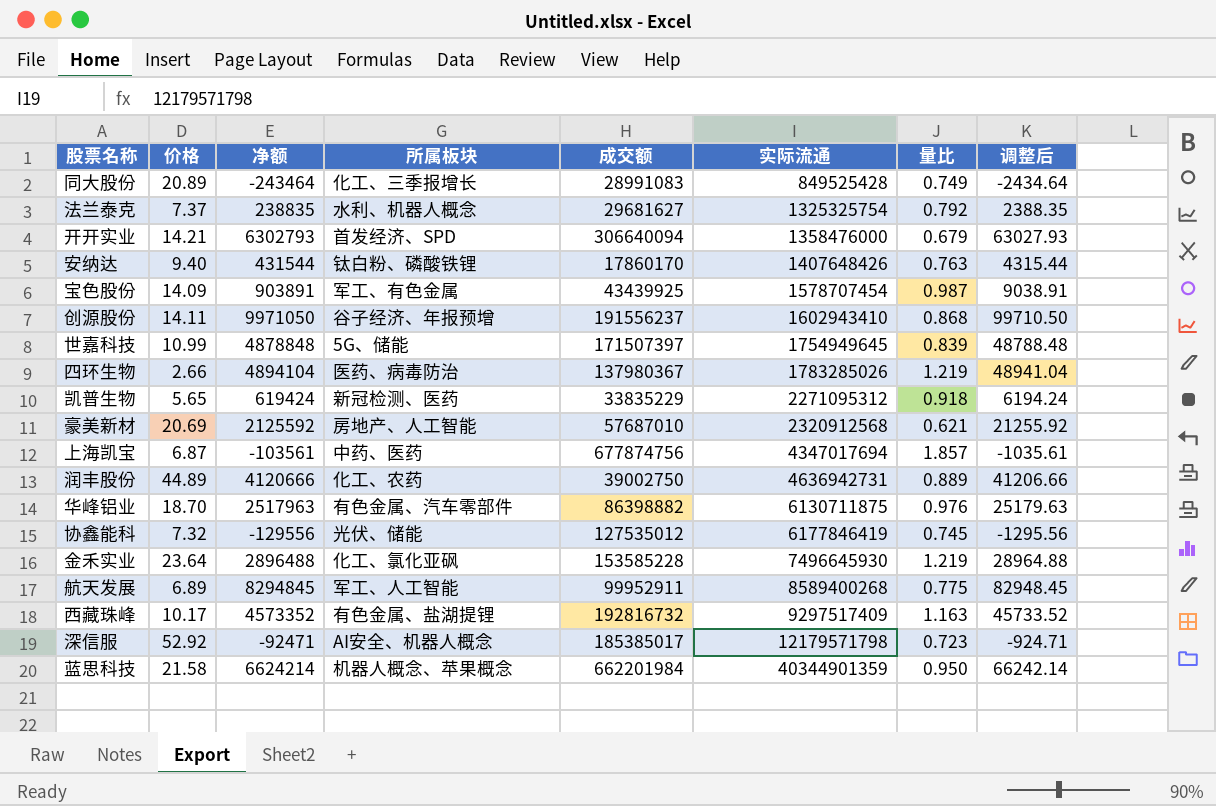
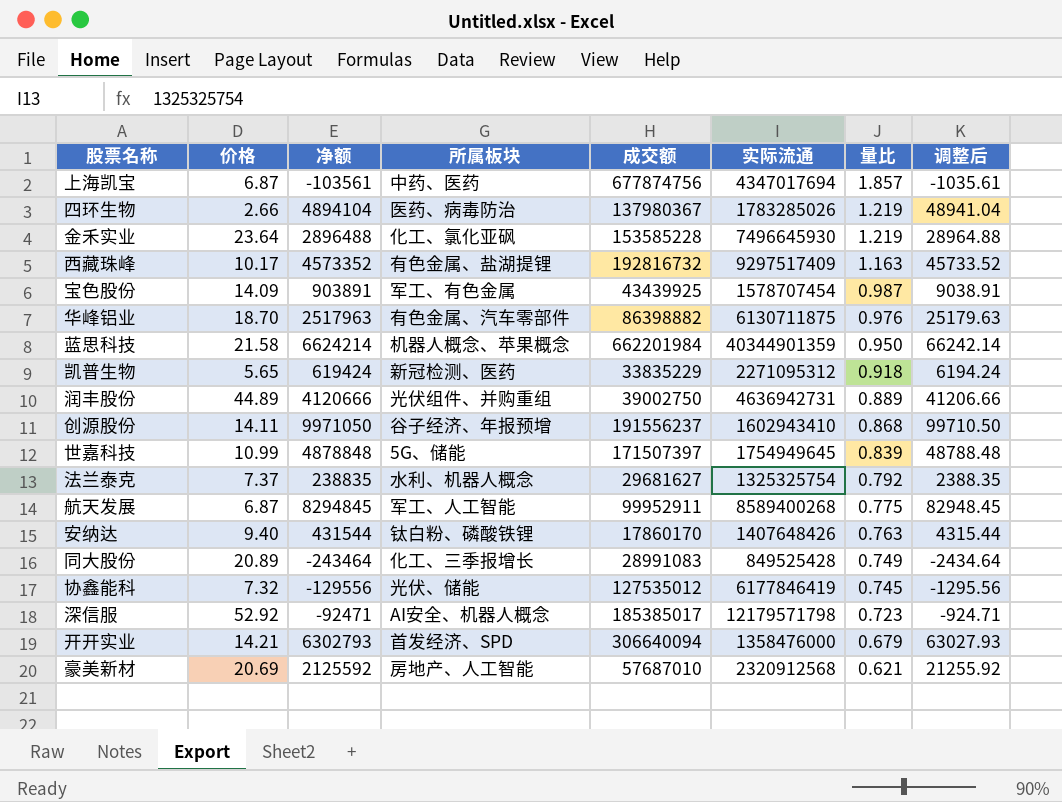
row order: 实际流通 ascending -> 量比 descending
润丰股份 | 所属板块: 化工、农药 -> 光伏组件、并购重组
航天发展 | 价格: 6.89 -> 6.87

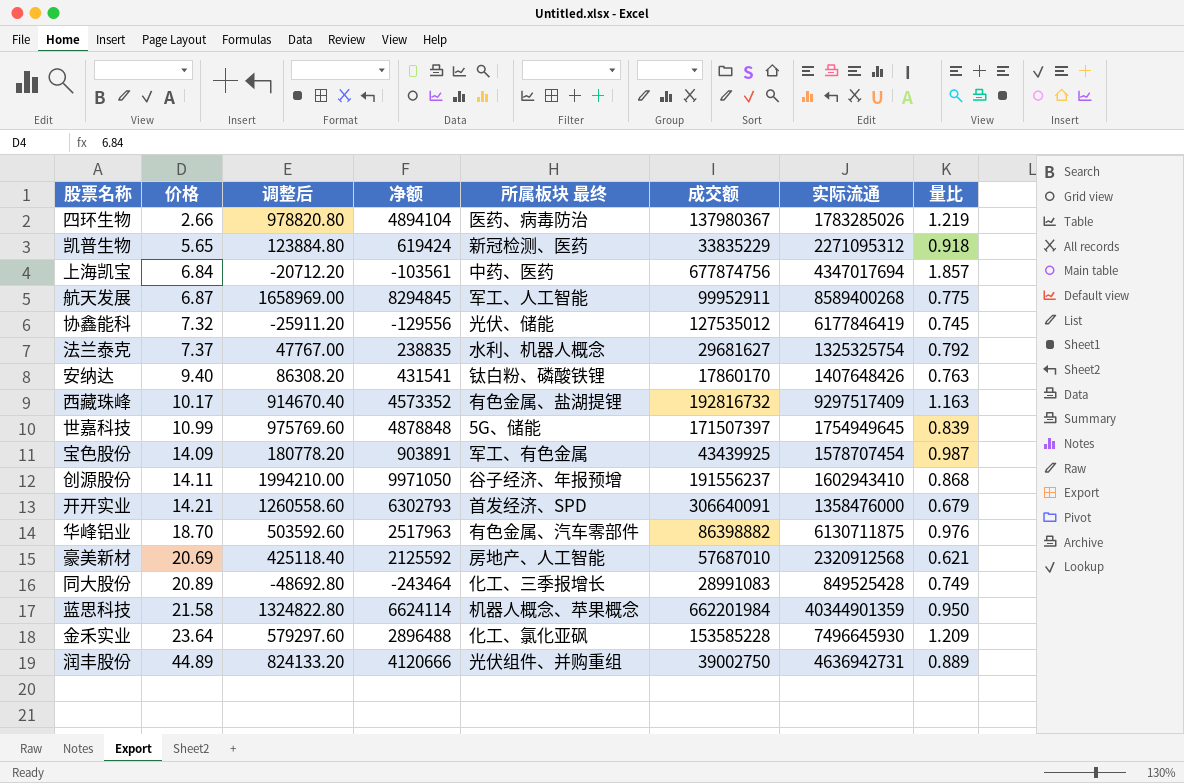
row order: 量比 descending -> 价格 ascending
column 调整后 | formula: [净额] * 0.01 -> [净额] * 0.2
column 调整后 | position: 8 -> 3
column name: 所属板块 -> 所属板块 最终
row 深信服: 52.92 | -92471 | AI安全、机器人概念 | 185385017 | 12179571798 | 0.723 | -924.71 -> none
上海凯宝 | 价格: 6.87 -> 6.84
安纳达 | 净额: 431544 -> 431541
开开实业 | 成交额: 306640094 -> 306640091
蓝思科技 | 净额: 6624214 -> 6624114
金禾实业 | 量比: 1.219 -> 1.209

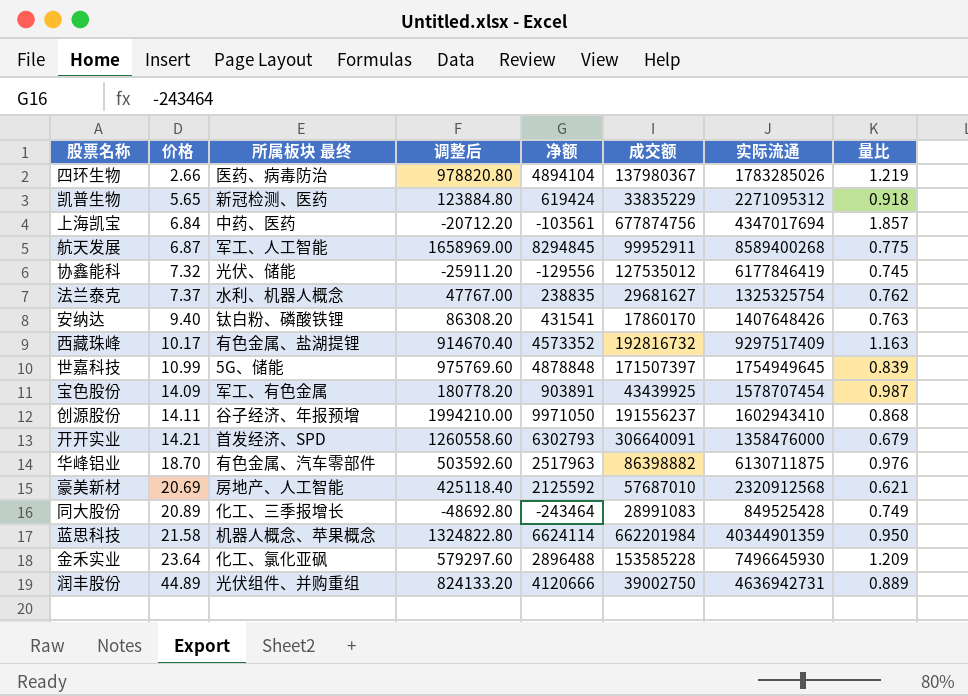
column 所属板块 最终 | position: 5 -> 3
法兰泰克 | 量比: 0.792 -> 0.762

